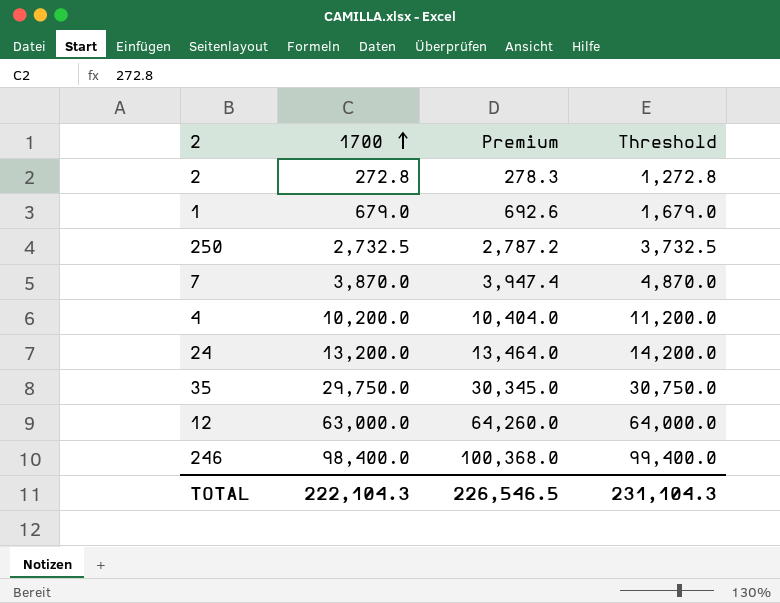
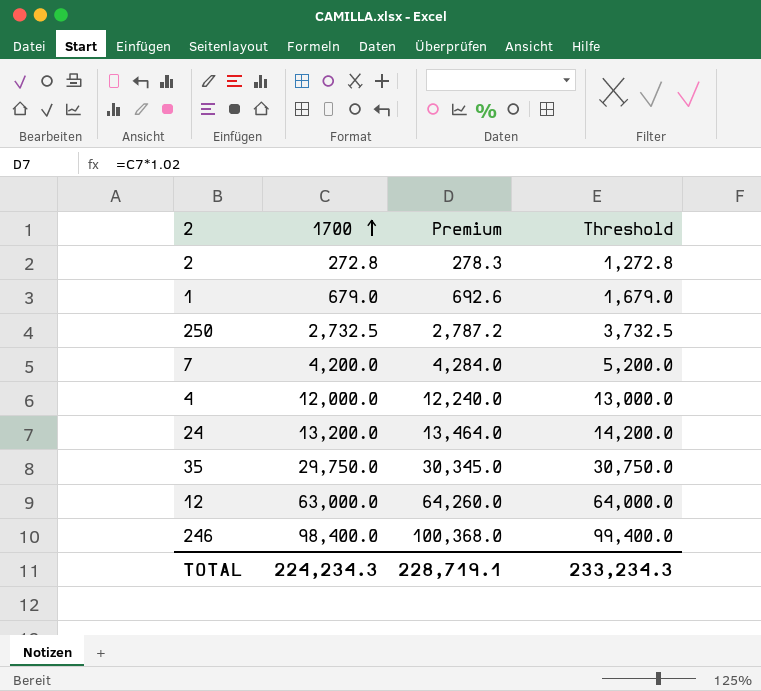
7 | 1700: 3,870.0 -> 4,200.0
7 | Premium: 3,947.4 -> 4,284.0
7 | Threshold: 4,870.0 -> 5,200.0
4 | 1700: 10,200.0 -> 12,000.0
4 | Premium: 10,404.0 -> 12,240.0
4 | Threshold: 11,200.0 -> 13,000.0
TOTAL | 1700: 222,104.3 -> 224,234.3
TOTAL | Premium: 226,546.5 -> 228,719.1
TOTAL | Threshold: 231,104.3 -> 233,234.3

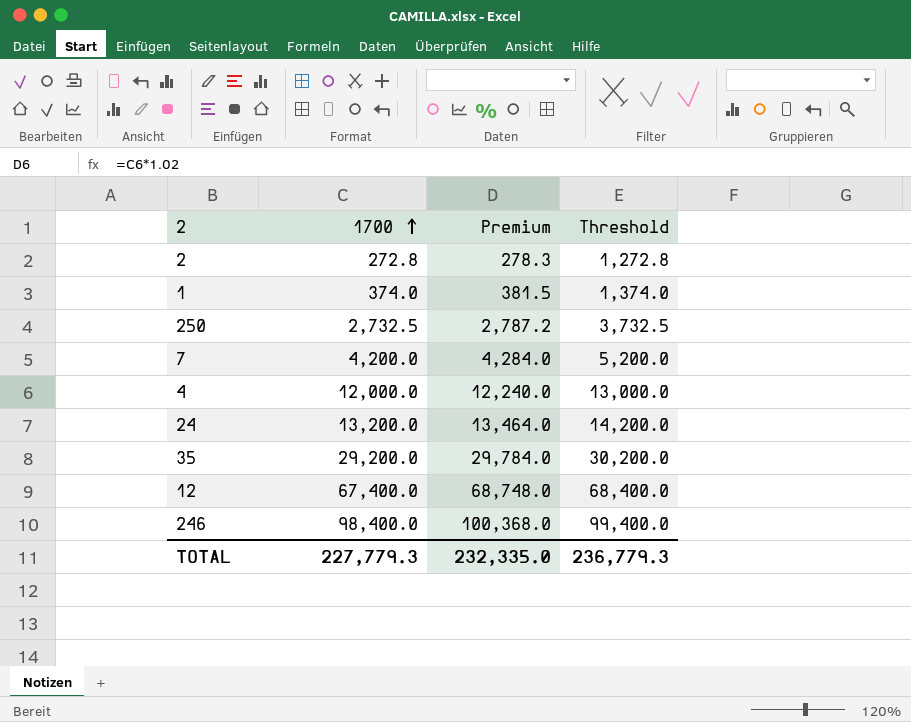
1 | 1700: 679.0 -> 374.0
1 | Premium: 692.6 -> 381.5
1 | Threshold: 1,679.0 -> 1,374.0
35 | 1700: 29,750.0 -> 29,200.0
35 | Premium: 30,345.0 -> 29,784.0
35 | Threshold: 30,750.0 -> 30,200.0
12 | 1700: 63,000.0 -> 67,400.0
12 | Premium: 64,260.0 -> 68,748.0
12 | Threshold: 64,000.0 -> 68,400.0
TOTAL | 1700: 224,234.3 -> 227,779.3
TOTAL | Premium: 228,719.1 -> 232,335.0
TOTAL | Threshold: 233,234.3 -> 236,779.3

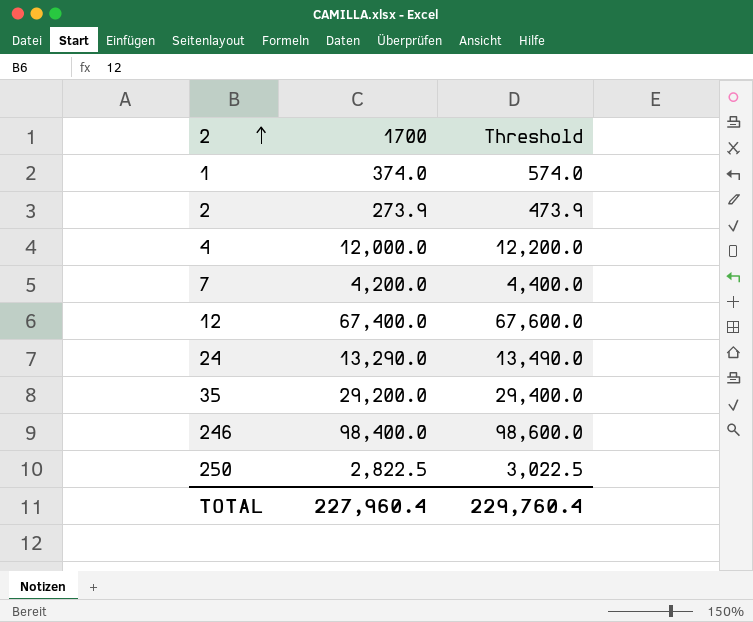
row order: 1700 ascending -> 2 ascending
column Premium | formula: [1700] * 1.02 -> none
column Threshold | formula: [1700] + 1000 -> [1700] + 200
2 | 1700: 272.8 -> 273.9
24 | 1700: 13,200.0 -> 13,290.0
250 | 1700: 2,732.5 -> 2,822.5
TOTAL | 1700: 227,779.3 -> 227,960.4
TOTAL | Threshold: 236,779.3 -> 229,760.4

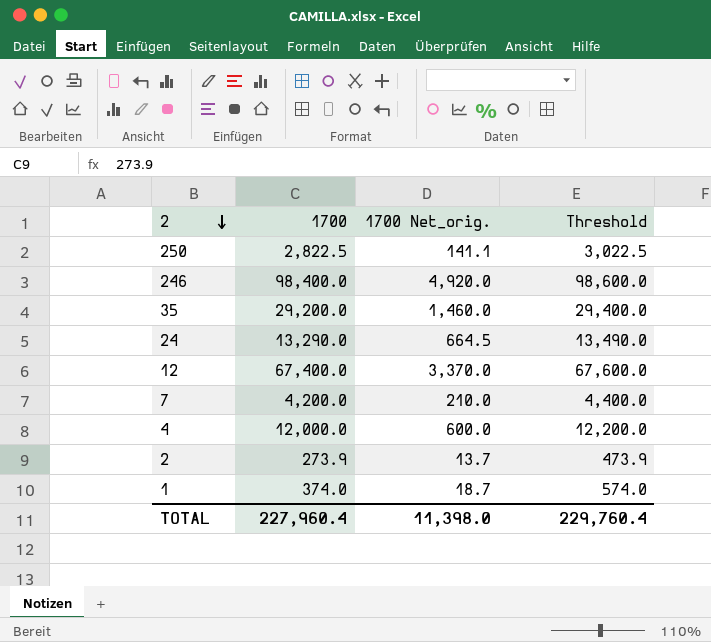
row order: 2 ascending -> 2 descending
column 1700 Net_orig. | formula: none -> [1700] * 0.05

